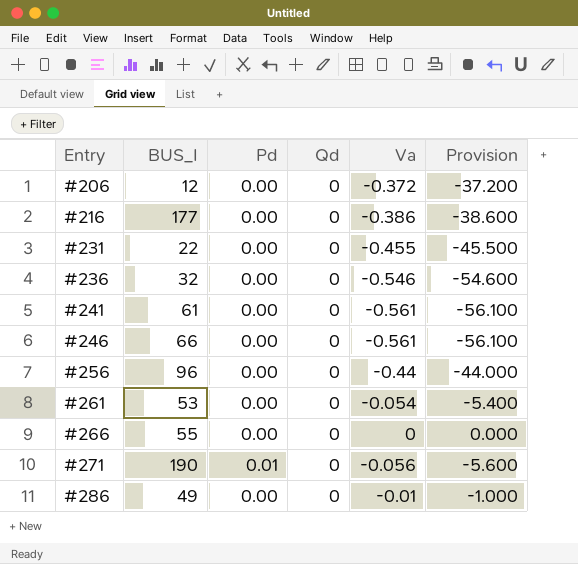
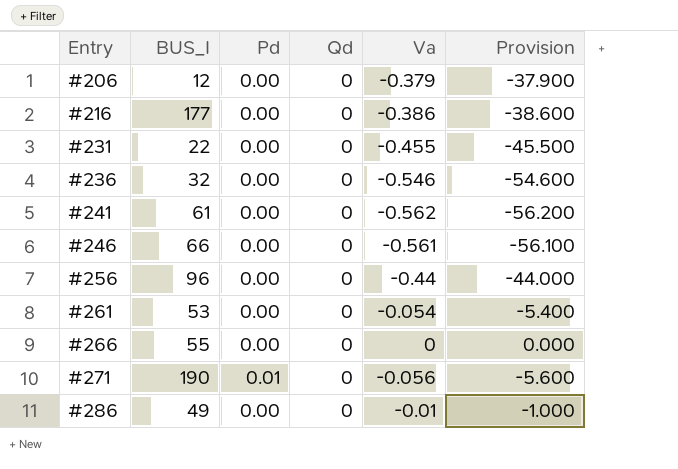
#206 | Va: -0.372 -> -0.379
#206 | Provision: -37.200 -> -37.900
#241 | Va: -0.561 -> -0.562
#241 | Provision: -56.100 -> -56.200

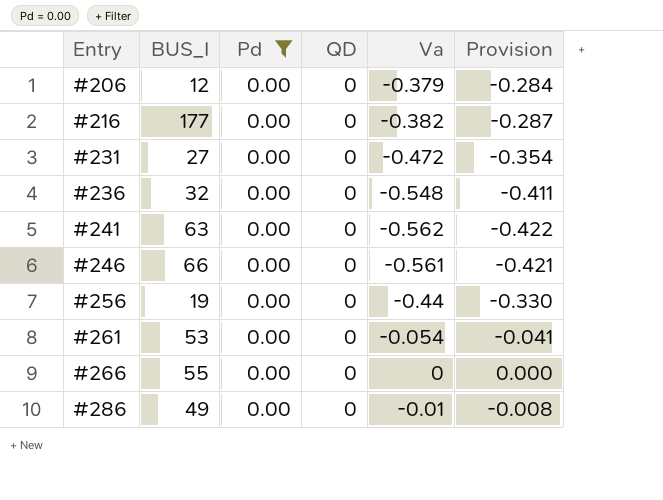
filter: none -> Pd = 0.00
column name: Qd -> QD
column Provision | formula: [Va] * 100 -> [Va] * 0.75
#216 | Va: -0.386 -> -0.382
#231 | BUS_I: 22 -> 27
#231 | Va: -0.455 -> -0.472
#236 | Va: -0.546 -> -0.548
#241 | BUS_I: 61 -> 63
#256 | BUS_I: 96 -> 19

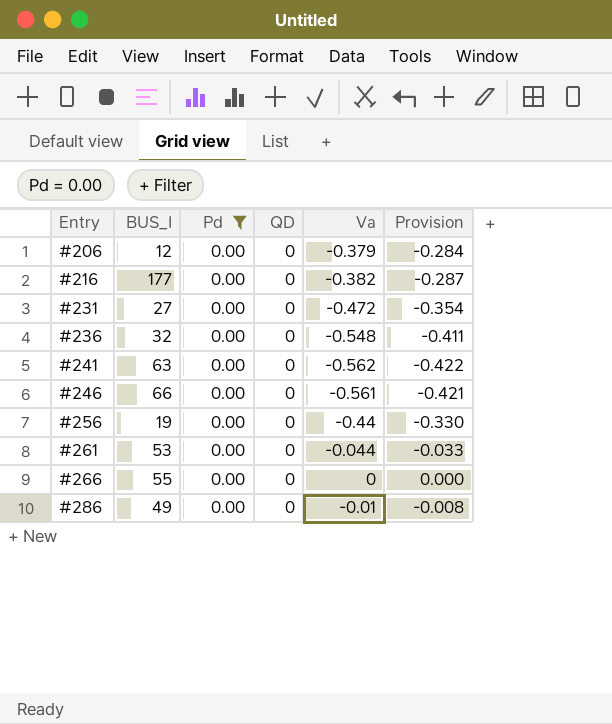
#261 | Va: -0.054 -> -0.044
#261 | Provision: -0.041 -> -0.033

